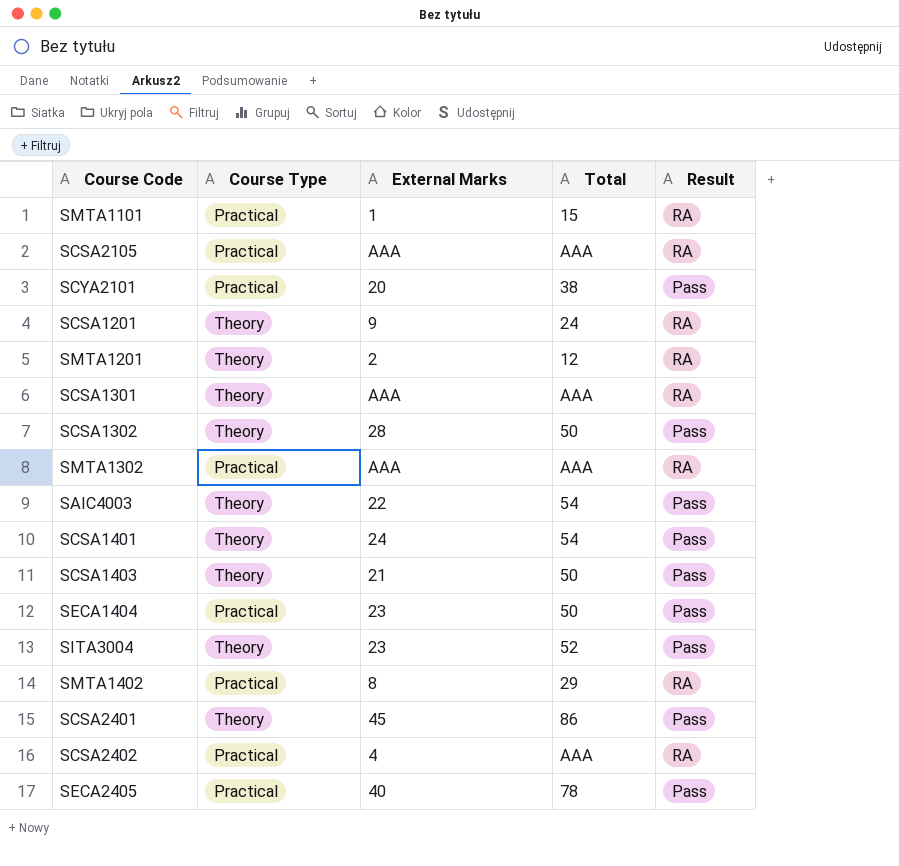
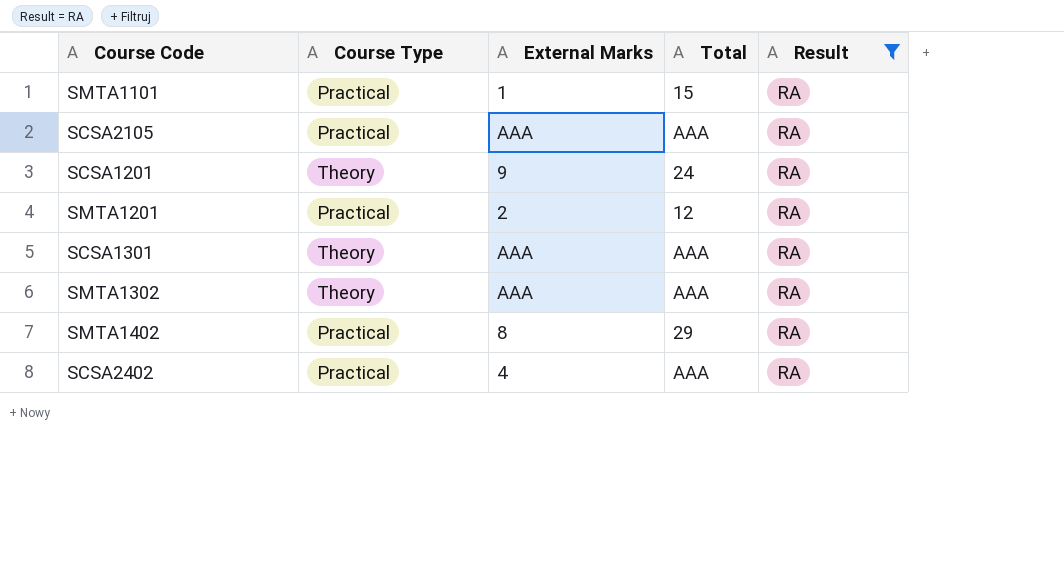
filter: none -> Result = RA
SMTA1201 | Course Type: Theory -> Practical
SMTA1302 | Course Type: Practical -> Theory

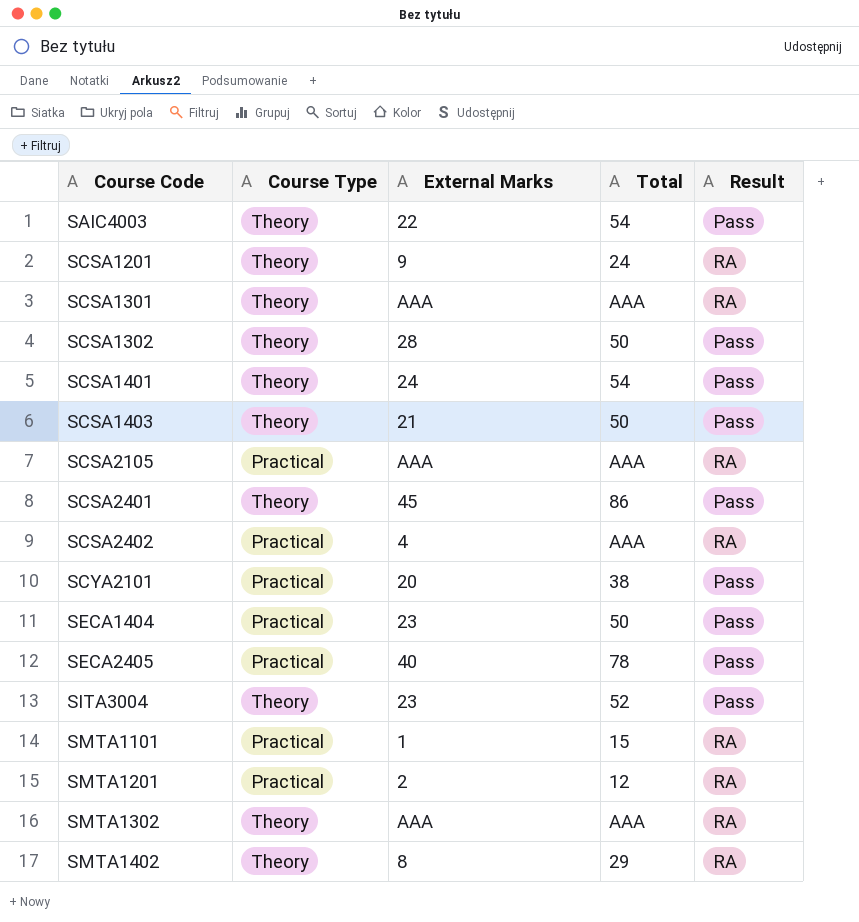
filter: Result = RA -> none
row order: none -> Course Code ascending
SMTA1402 | Course Type: Practical -> Theory

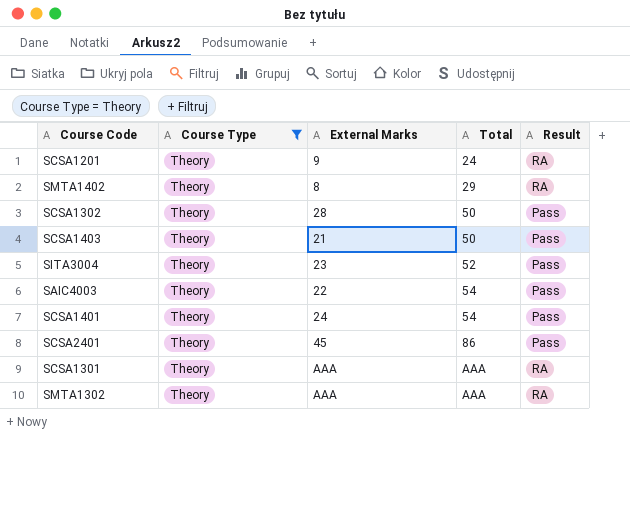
filter: none -> Course Type = Theory
row order: Course Code ascending -> Total ascending

